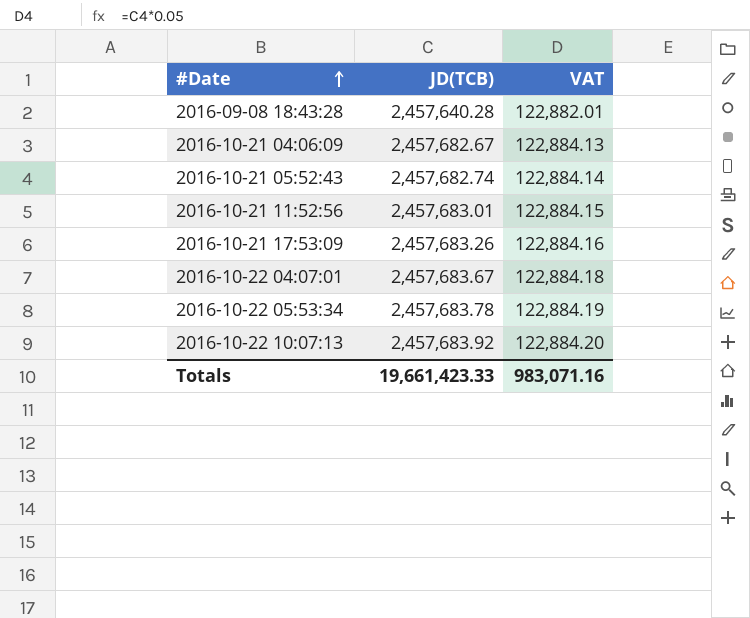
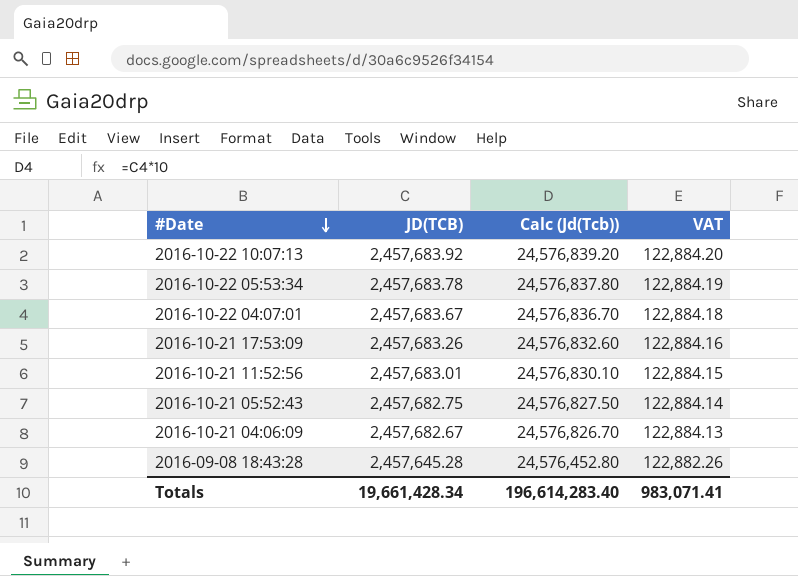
row order: #Date ascending -> #Date descending
column Calc (Jd(Tcb)) | formula: none -> [JD(TCB)] * 10
2016-10-21 05:52:43 | JD(TCB): 2,457,682.74 -> 2,457,682.75
2016-09-08 18:43:28 | JD(TCB): 2,457,640.28 -> 2,457,645.28
2016-09-08 18:43:28 | VAT: 122,882.01 -> 122,882.26
Totals | JD(TCB): 19,661,423.33 -> 19,661,428.34
Totals | VAT: 983,071.16 -> 983,071.41

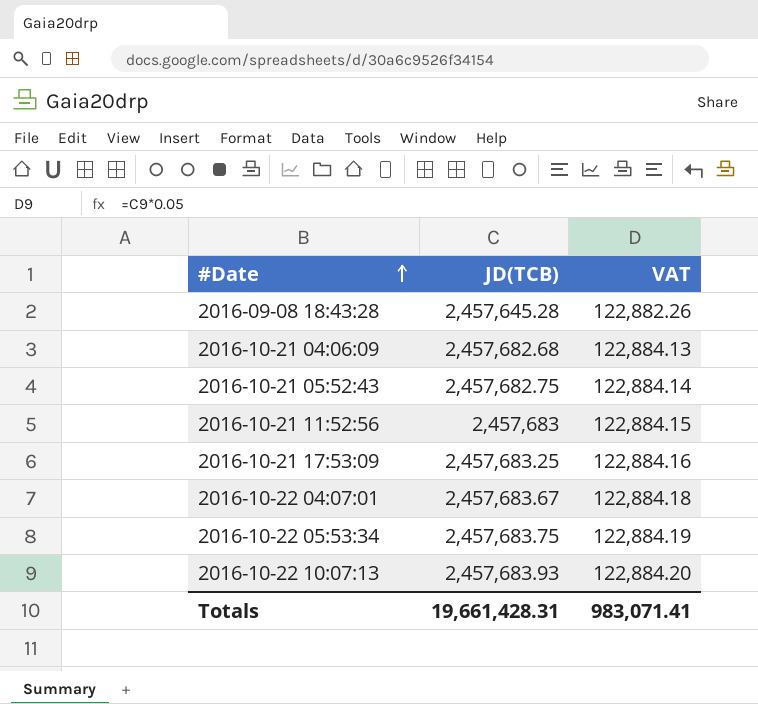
row order: #Date descending -> #Date ascending
column Calc (Jd(Tcb)) | formula: [JD(TCB)] * 10 -> none
2016-10-21 04:06:09 | JD(TCB): 2,457,682.67 -> 2,457,682.68
2016-10-21 11:52:56 | JD(TCB): 2,457,683.01 -> 2,457,683
2016-10-21 17:53:09 | JD(TCB): 2,457,683.26 -> 2,457,683.25
2016-10-22 05:53:34 | JD(TCB): 2,457,683.78 -> 2,457,683.75
2016-10-22 10:07:13 | JD(TCB): 2,457,683.92 -> 2,457,683.93
Totals | JD(TCB): 19,661,428.34 -> 19,661,428.31

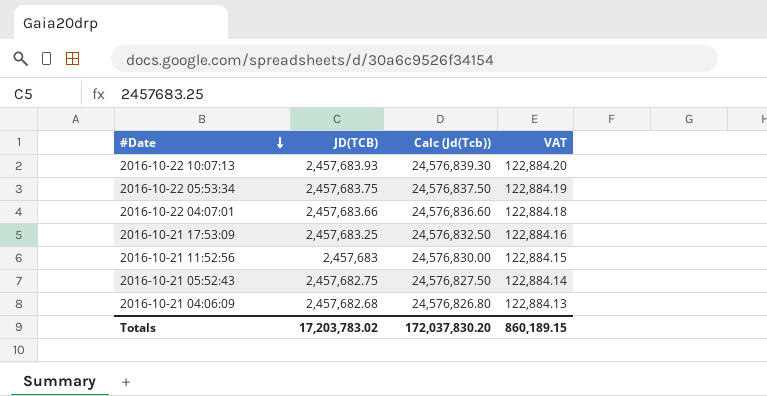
row order: #Date ascending -> #Date descending
column Calc (Jd(Tcb)) | formula: none -> [JD(TCB)] * 10
row 2016-09-08 18:43:28: 2,457,645.28 | 122,882.26 -> none
2016-10-22 04:07:01 | JD(TCB): 2,457,683.67 -> 2,457,683.66
Totals | JD(TCB): 19,661,428.31 -> 17,203,783.02
Totals | VAT: 983,071.41 -> 860,189.15

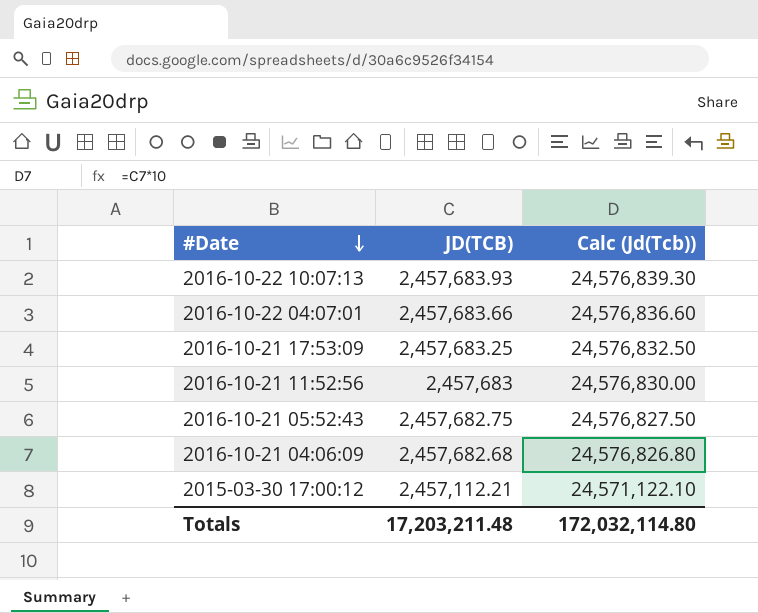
column VAT | formula: [JD(TCB)] * 0.05 -> none
row 2016-10-22 05:53:34: 2,457,683.75 | 24,576,837.50 | 122,884.19 -> none
row 2015-03-30 17:00:12: none -> 2,457,112.21 | 24,571,122.10
Totals | JD(TCB): 17,203,783.02 -> 17,203,211.48
Totals | Calc (Jd(Tcb)): 172,037,830.20 -> 172,032,114.80

